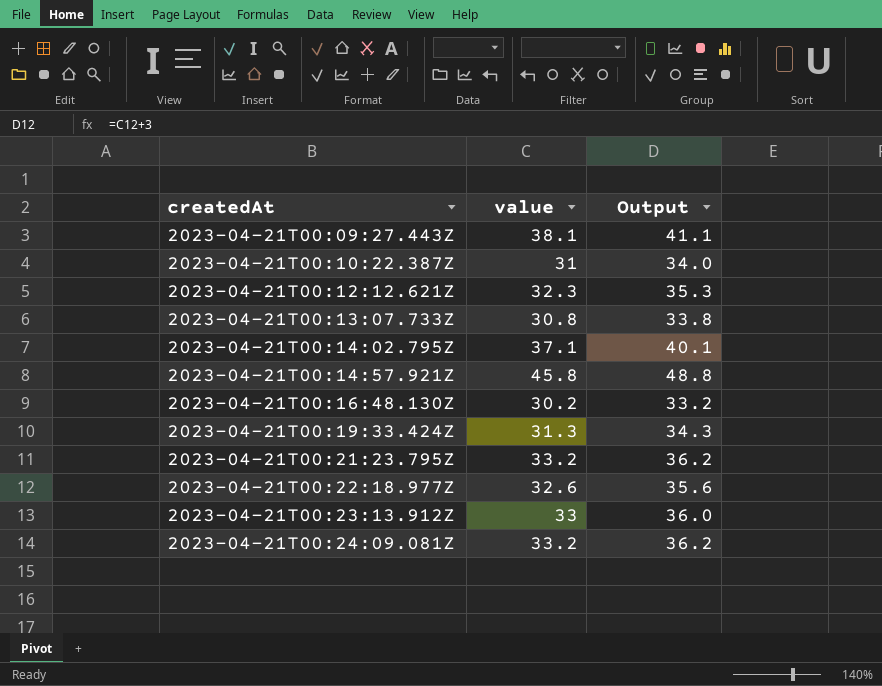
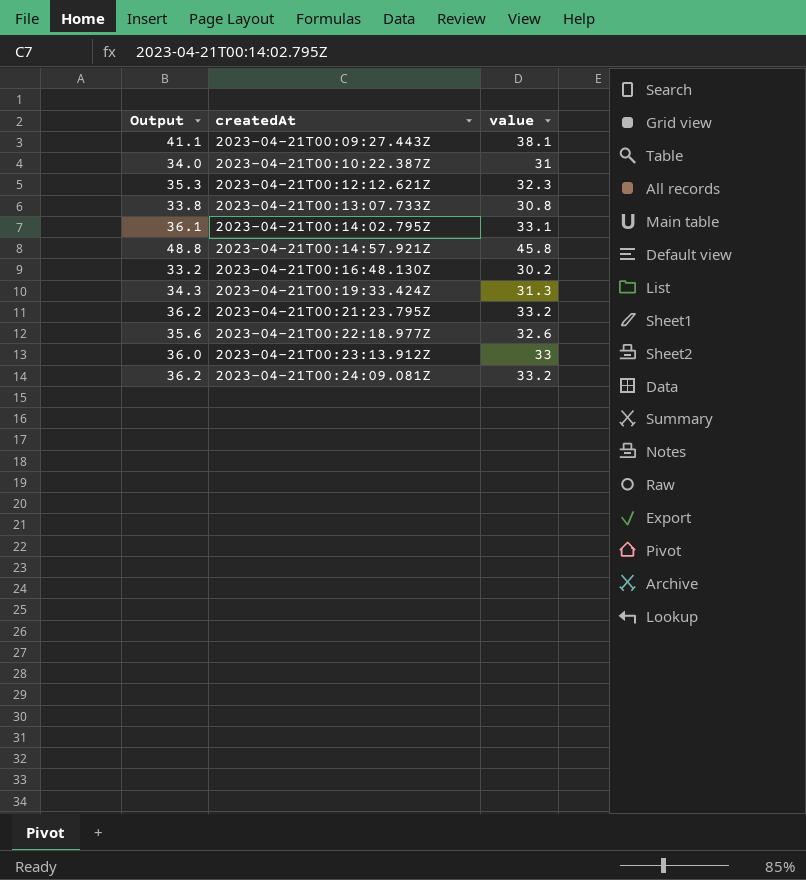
column Output | position: 3 -> 1
2023-04-21T00:14:02.795Z | Output: 40.1 -> 36.1
2023-04-21T00:14:02.795Z | value: 37.1 -> 33.1

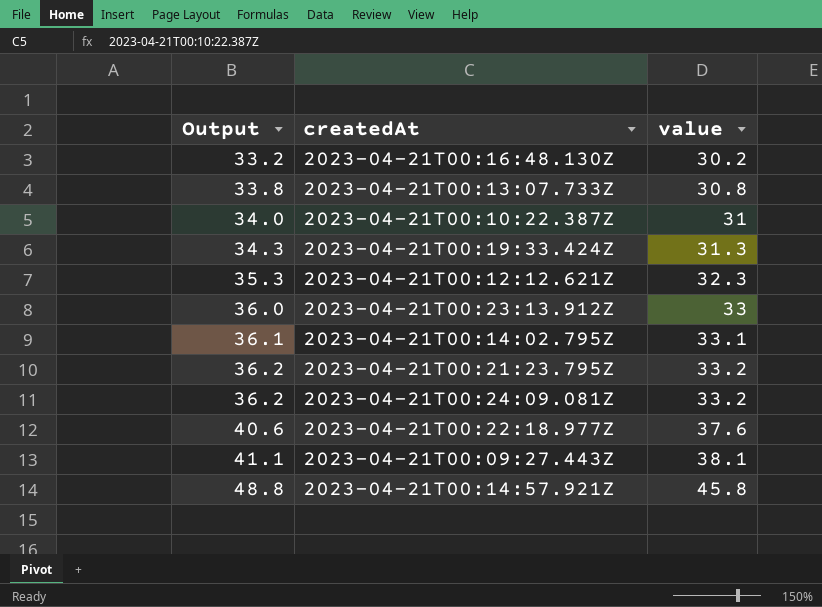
row order: createdAt ascending -> Output ascending
2023-04-21T00:22:18.977Z | Output: 35.6 -> 40.6
2023-04-21T00:22:18.977Z | value: 32.6 -> 37.6

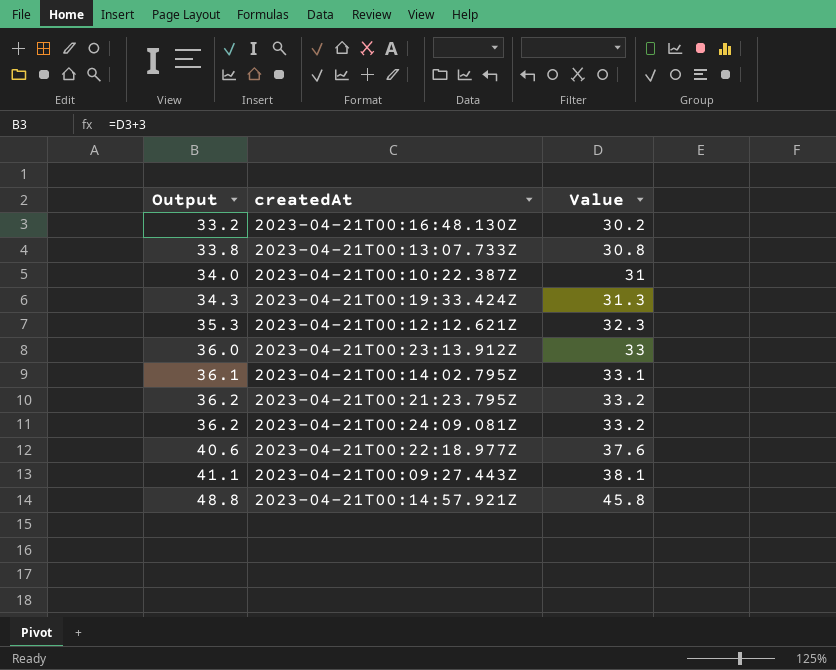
column name: value -> Value

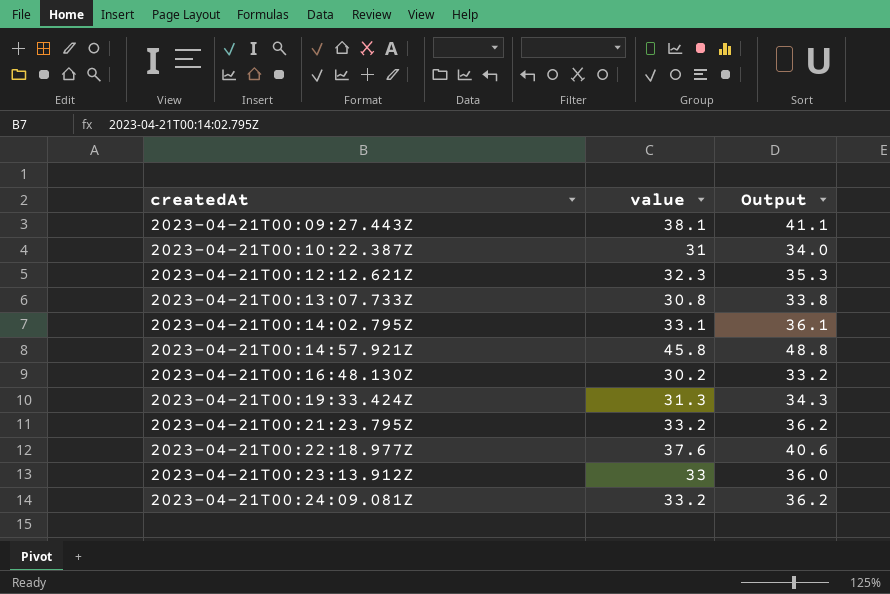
row order: Output ascending -> createdAt ascending
column name: Value -> value
column Output | position: 1 -> 3

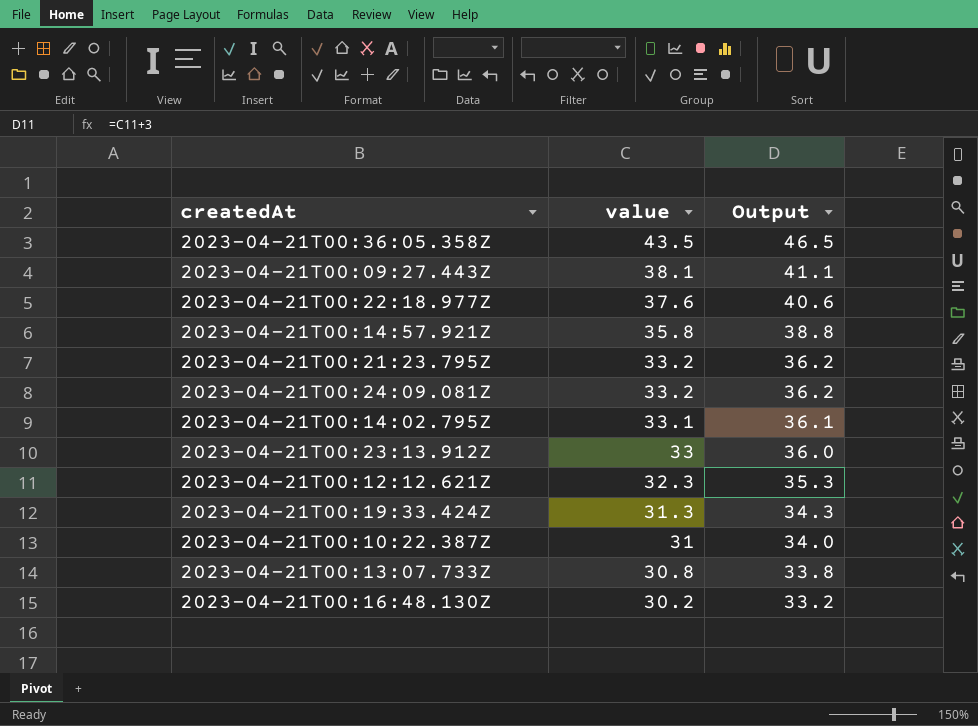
row order: createdAt ascending -> value descending
row 2023-04-21T00:36:05.358Z: none -> 43.5 | 46.5
2023-04-21T00:14:57.921Z | value: 45.8 -> 35.8
2023-04-21T00:14:57.921Z | Output: 48.8 -> 38.8

